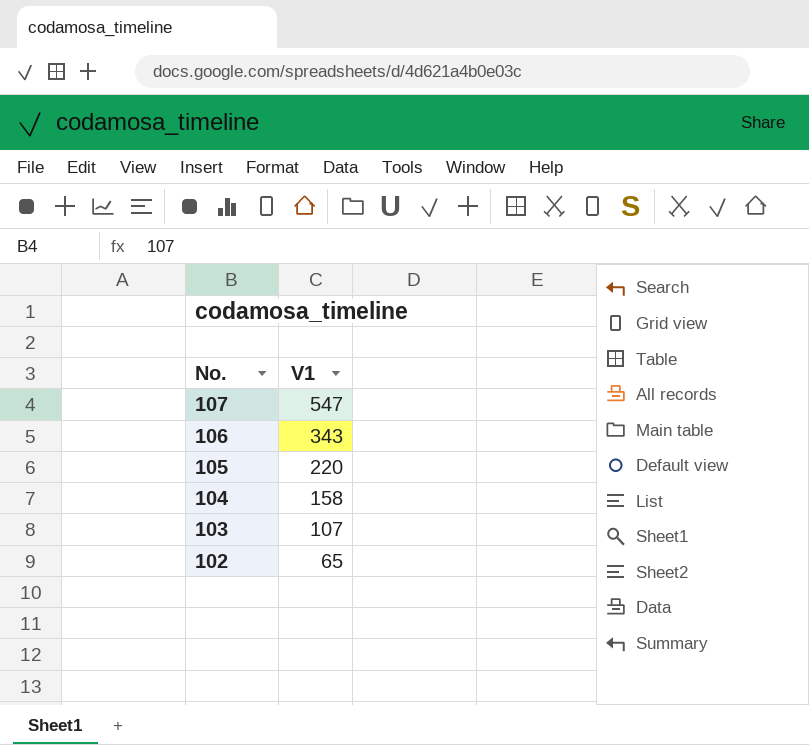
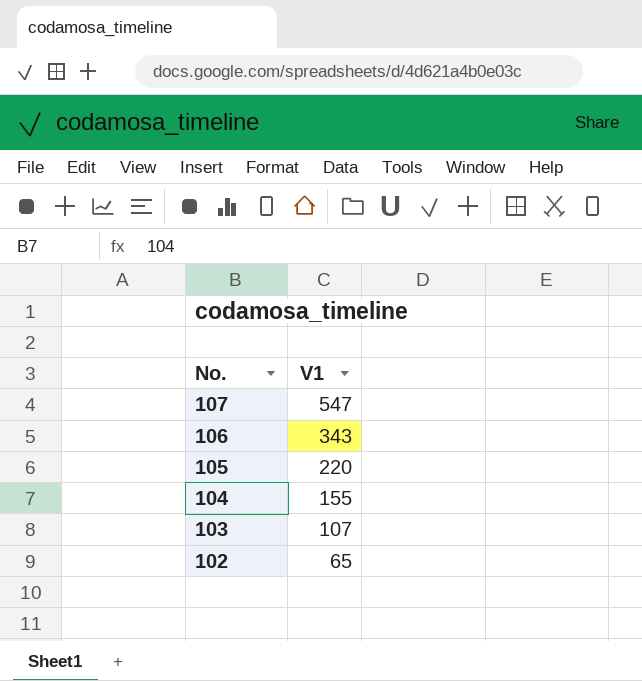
104 | V1: 158 -> 155

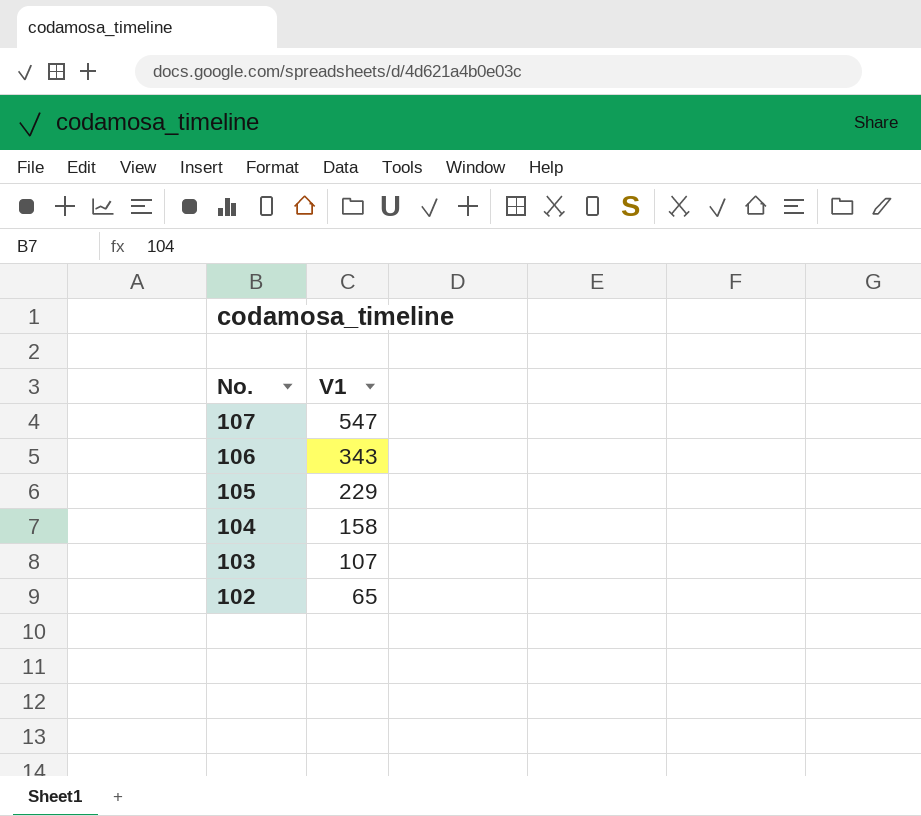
105 | V1: 220 -> 229
104 | V1: 155 -> 158

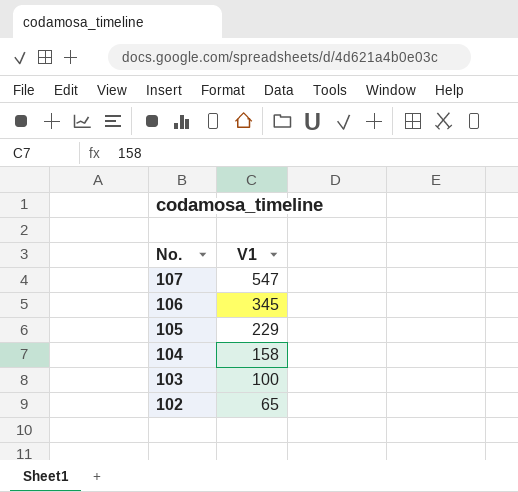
106 | V1: 343 -> 345
103 | V1: 107 -> 100

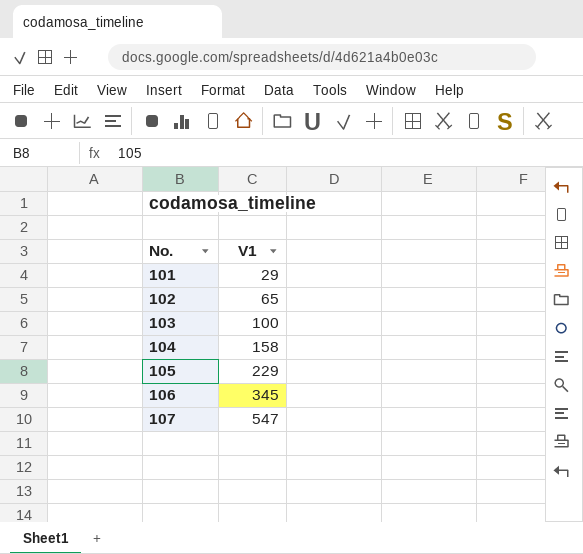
row order: No. descending -> No. ascending
row 101: none -> 29

